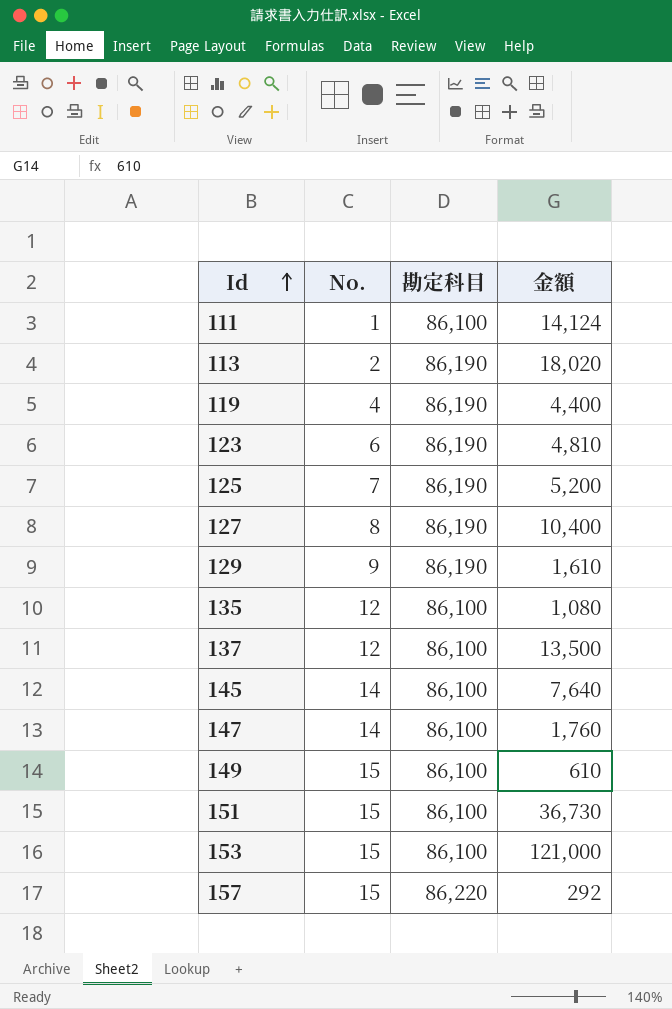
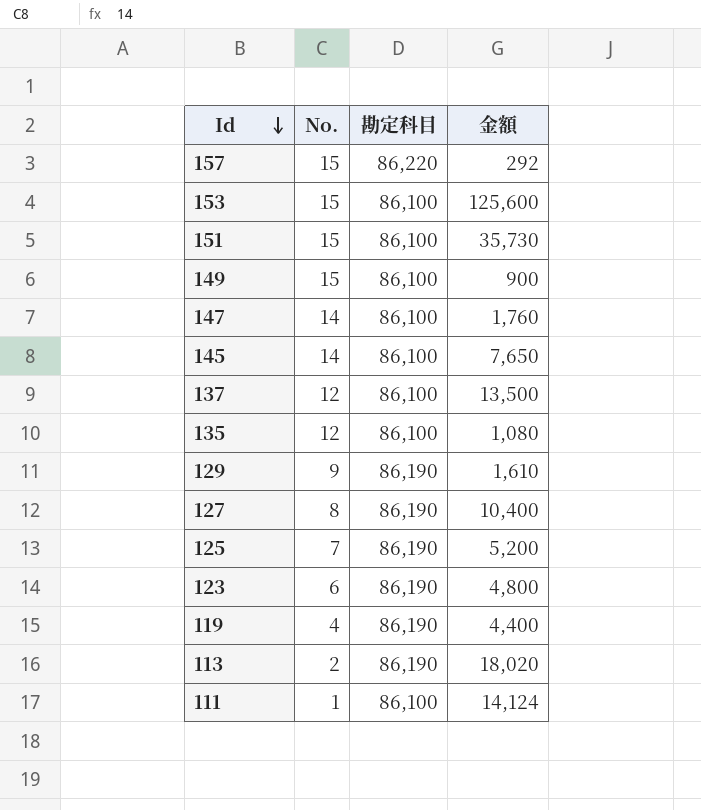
row order: Id ascending -> Id descending
153 | 金額: 121,000 -> 125,600
151 | 金額: 36,730 -> 35,730
149 | 金額: 610 -> 900
145 | 金額: 7,640 -> 7,650
123 | 金額: 4,810 -> 4,800

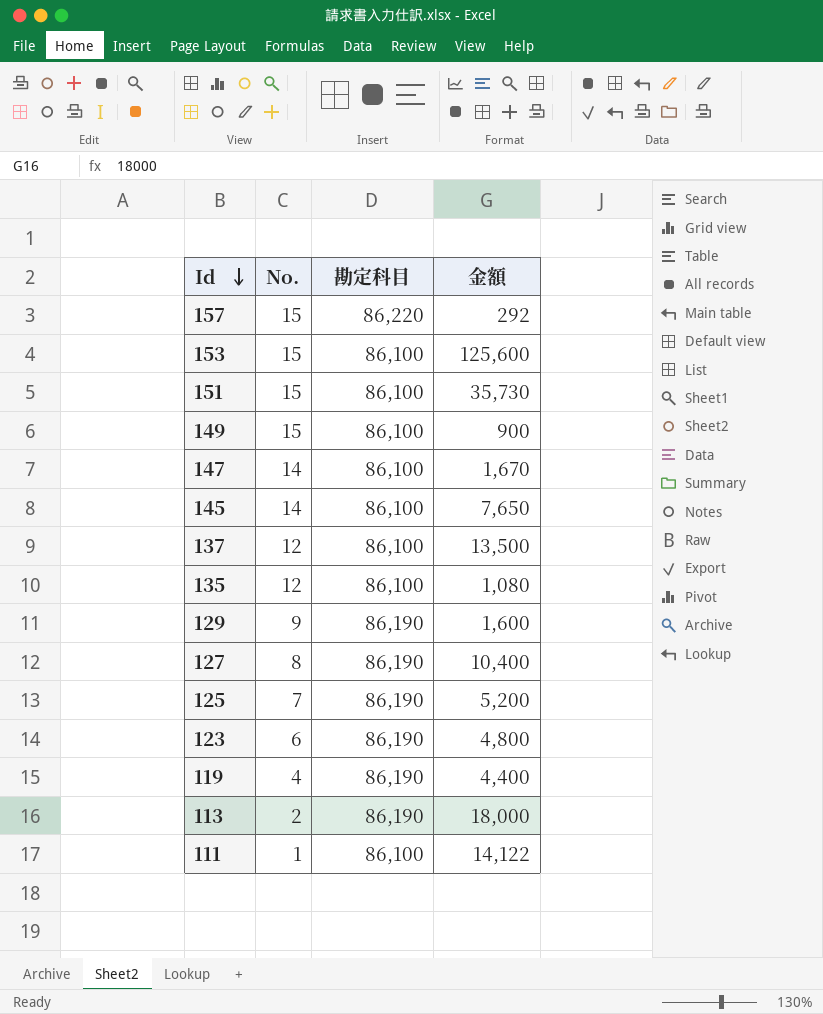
147 | 金額: 1,760 -> 1,670
129 | 金額: 1,610 -> 1,600
113 | 金額: 18,020 -> 18,000
111 | 金額: 14,124 -> 14,122

